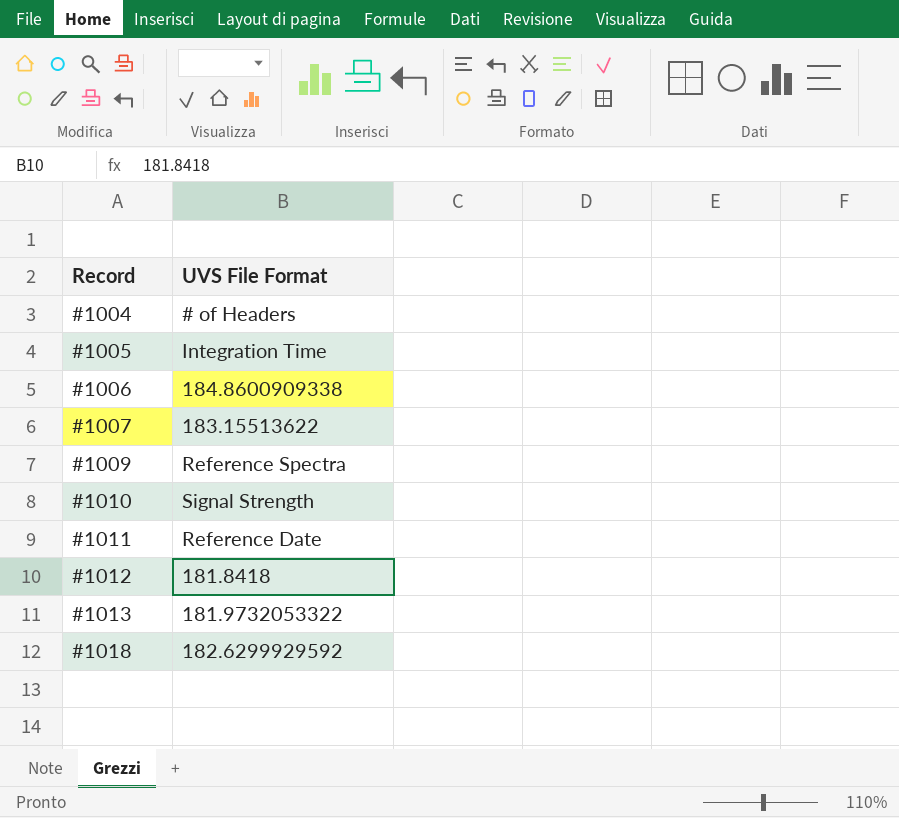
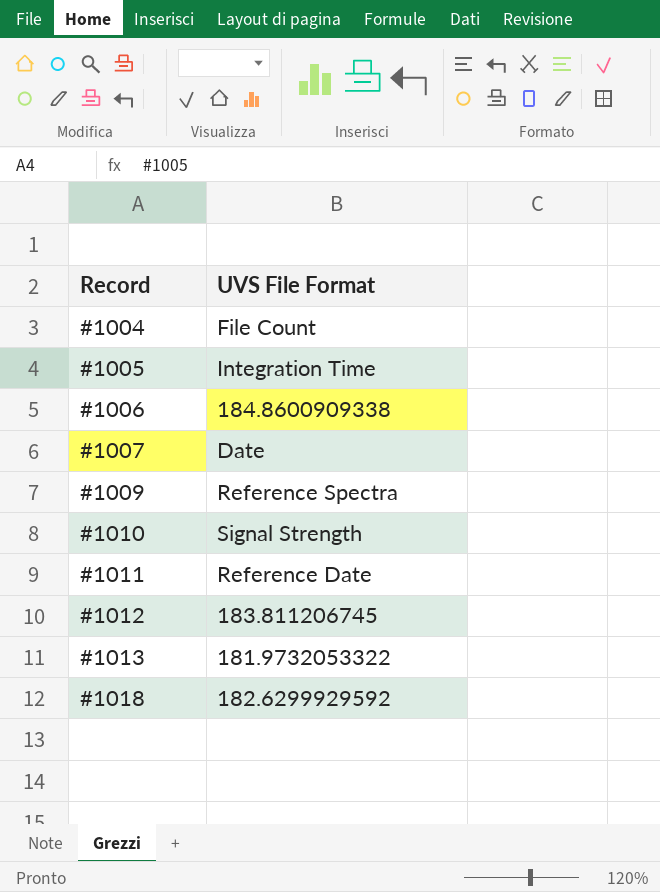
#1004 | UVS File Format: # of Headers -> File Count
#1007 | UVS File Format: 183.15513622 -> Date
#1012 | UVS File Format: 181.8418 -> 183.811206745

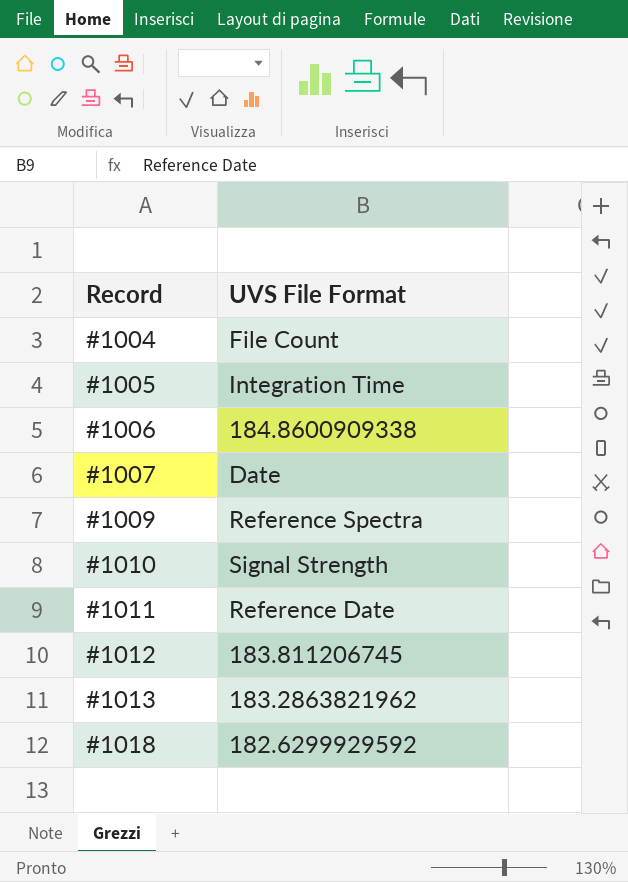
#1013 | UVS File Format: 181.9732053322 -> 183.2863821962

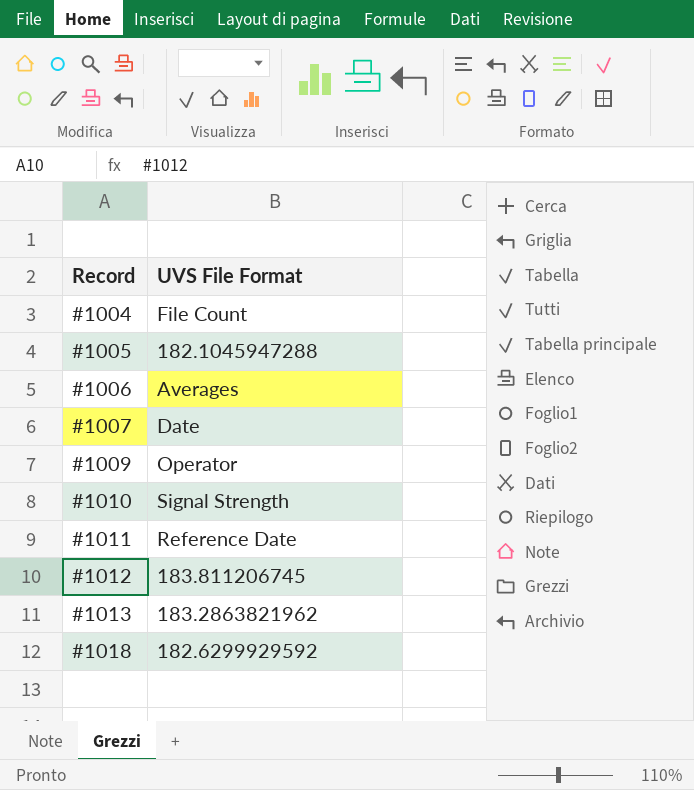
#1005 | UVS File Format: Integration Time -> 182.1045947288
#1006 | UVS File Format: 184.8600909338 -> Averages
#1009 | UVS File Format: Reference Spectra -> Operator

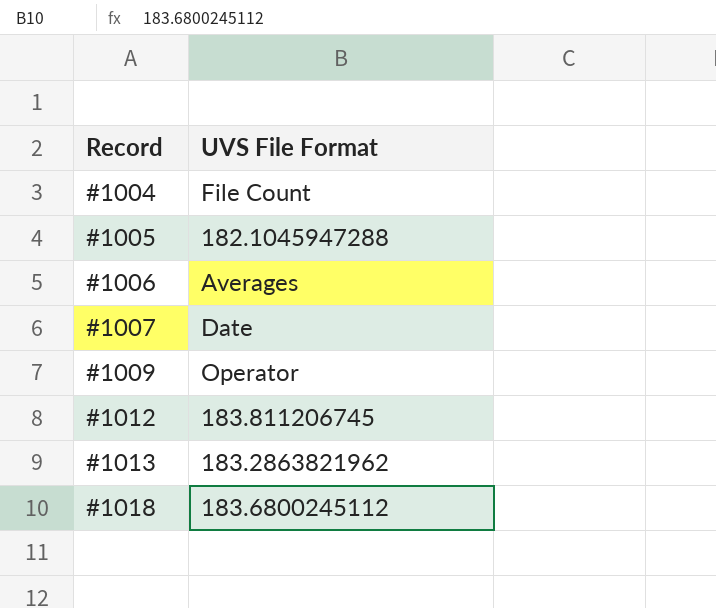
row #1010: Signal Strength -> none
row #1011: Reference Date -> none
#1018 | UVS File Format: 182.6299929592 -> 183.6800245112

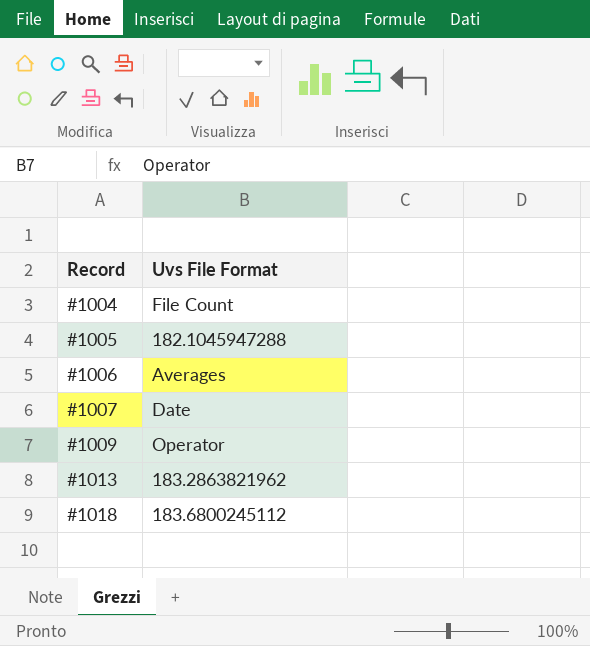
column name: UVS File Format -> Uvs File Format
row #1012: 183.811206745 -> none

